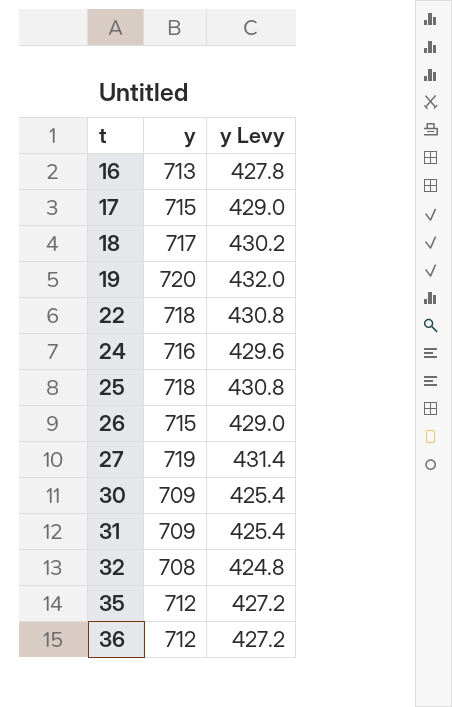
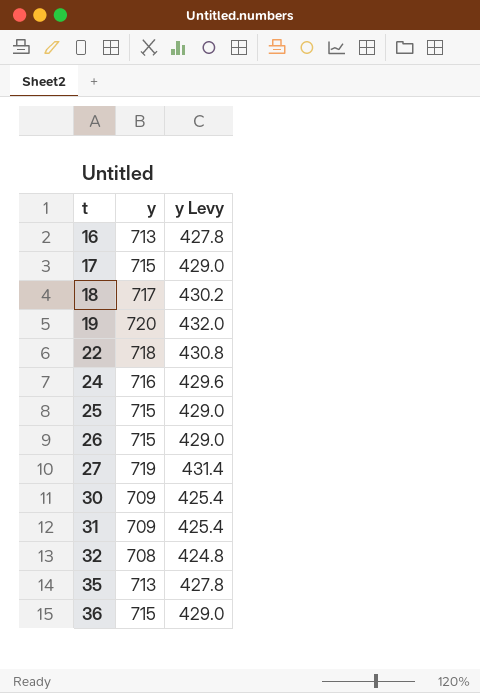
25 | y: 718 -> 715
25 | y Levy: 430.8 -> 429.0
35 | y: 712 -> 713
35 | y Levy: 427.2 -> 427.8
36 | y: 712 -> 715
36 | y Levy: 427.2 -> 429.0

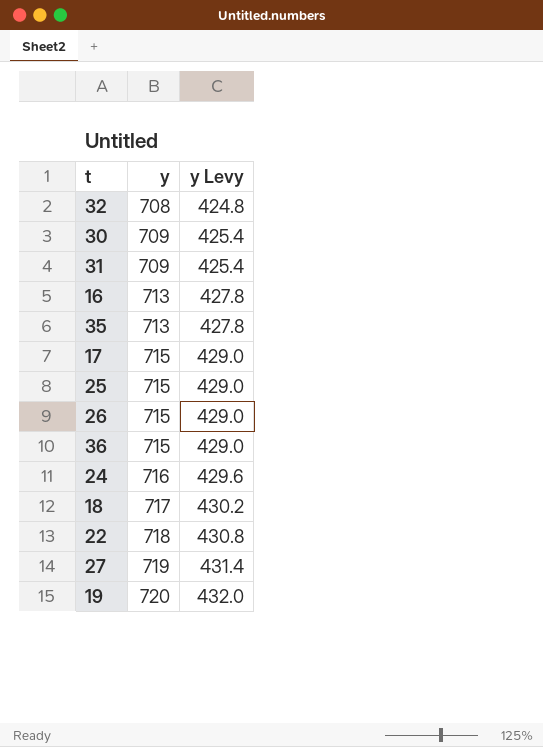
row order: t ascending -> y ascending

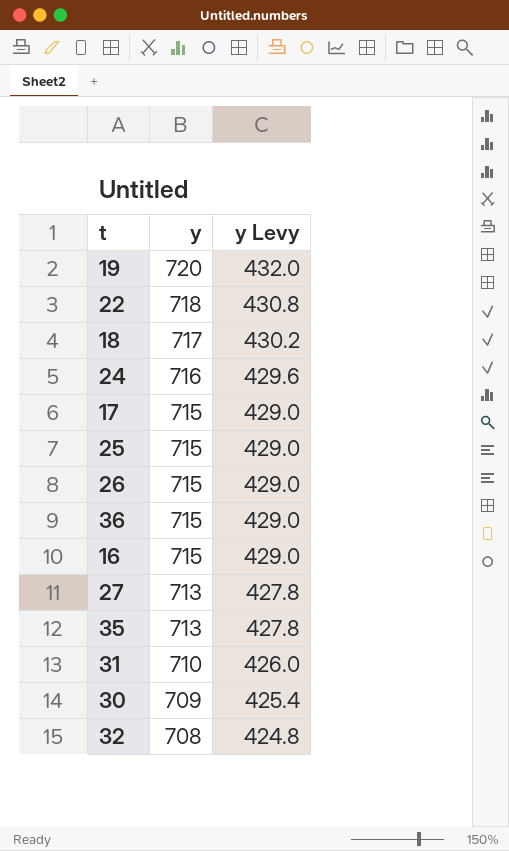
row order: y ascending -> y descending
16 | y: 713 -> 715
16 | y Levy: 427.8 -> 429.0
27 | y: 719 -> 713
27 | y Levy: 431.4 -> 427.8
31 | y: 709 -> 710
31 | y Levy: 425.4 -> 426.0

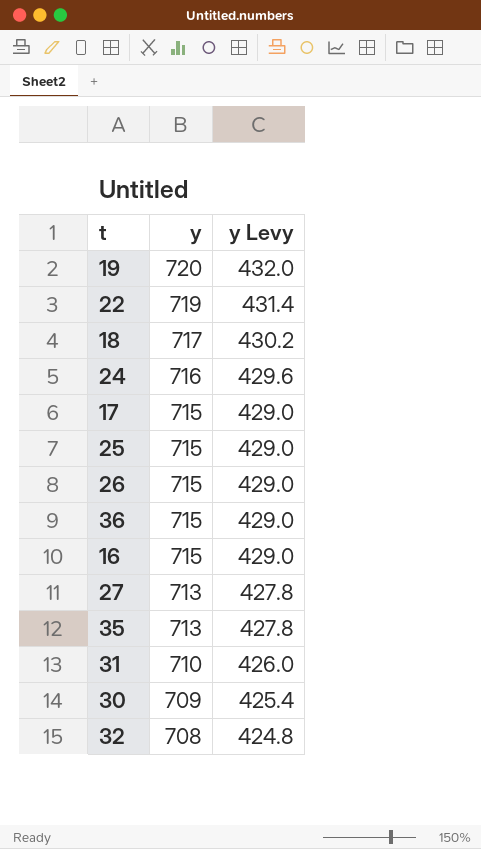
22 | y: 718 -> 719
22 | y Levy: 430.8 -> 431.4

